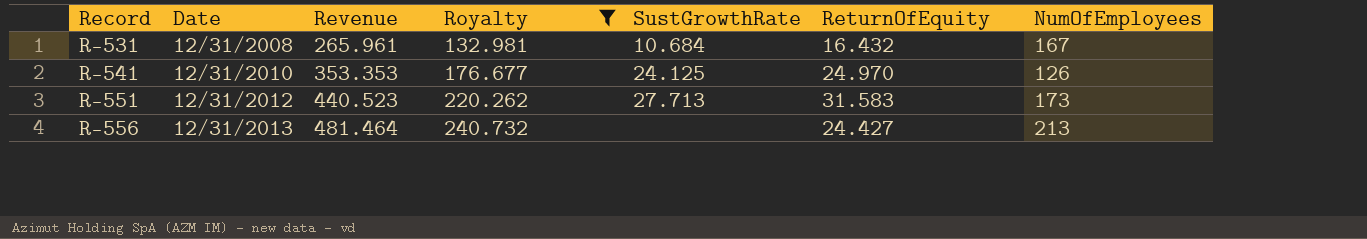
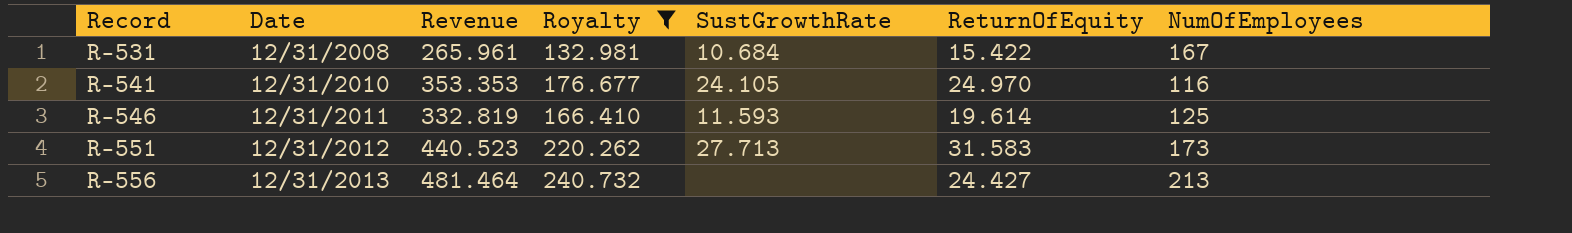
R-531 | ReturnOfEquity: 16.432 -> 15.422
R-541 | SustGrowthRate: 24.125 -> 24.105
R-541 | NumOfEmployees: 126 -> 116
row R-546: none -> 12/31/2011 | 332.819 | 166.410 | 11.593 | 19.614 | 125

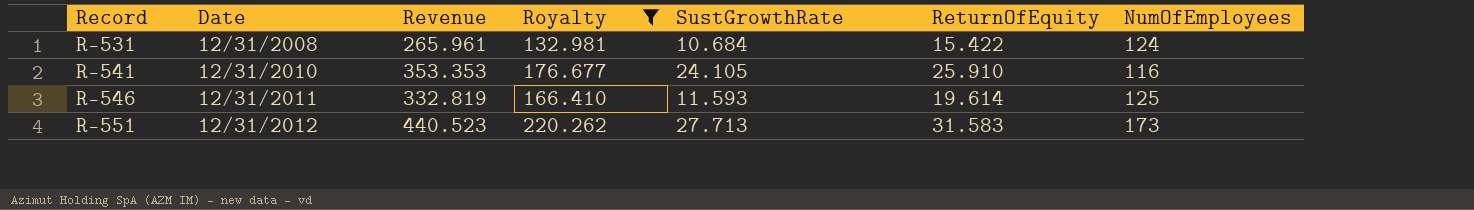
row R-556: 12/31/2013 | 481.464 | 240.732 | none | 24.427 | 213 -> none
R-531 | NumOfEmployees: 167 -> 124
R-541 | ReturnOfEquity: 24.970 -> 25.910

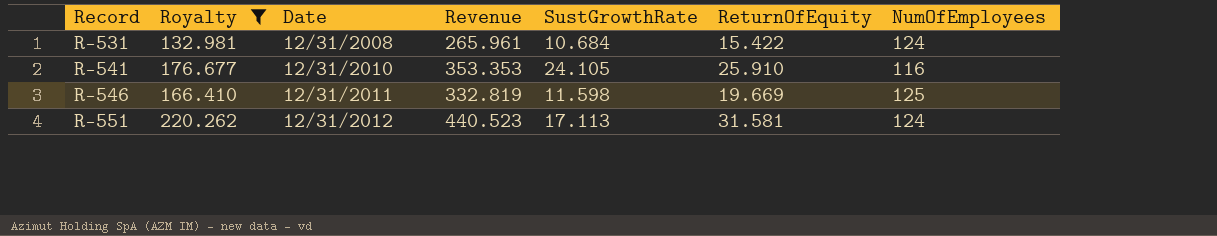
column Royalty | position: 4 -> 2
R-546 | SustGrowthRate: 11.593 -> 11.598
R-546 | ReturnOfEquity: 19.614 -> 19.669
R-551 | SustGrowthRate: 27.713 -> 17.113
R-551 | ReturnOfEquity: 31.583 -> 31.581
R-551 | NumOfEmployees: 173 -> 124

